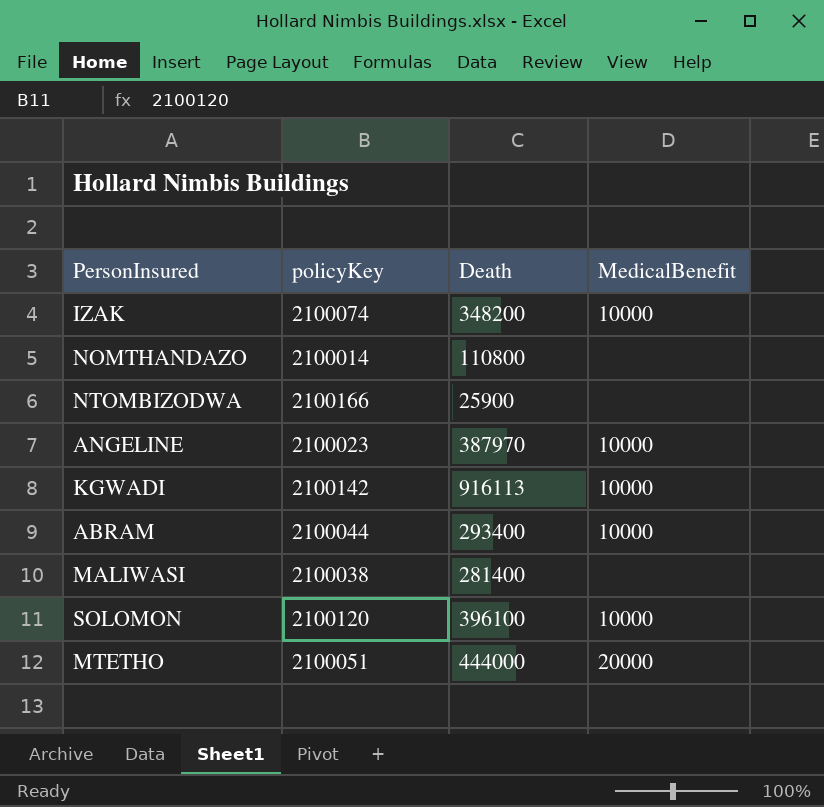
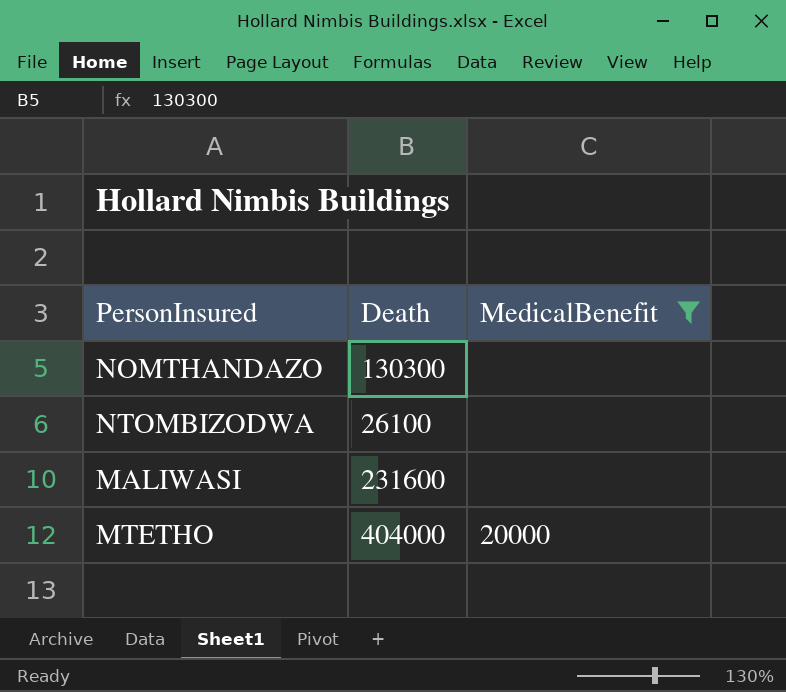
filter: none -> MedicalBenefit != 10000
column policyKey | position: 2 -> none
NOMTHANDAZO | Death: 110800 -> 130300
NTOMBIZODWA | Death: 25900 -> 26100
MALIWASI | Death: 281400 -> 231600
MTETHO | Death: 444000 -> 404000

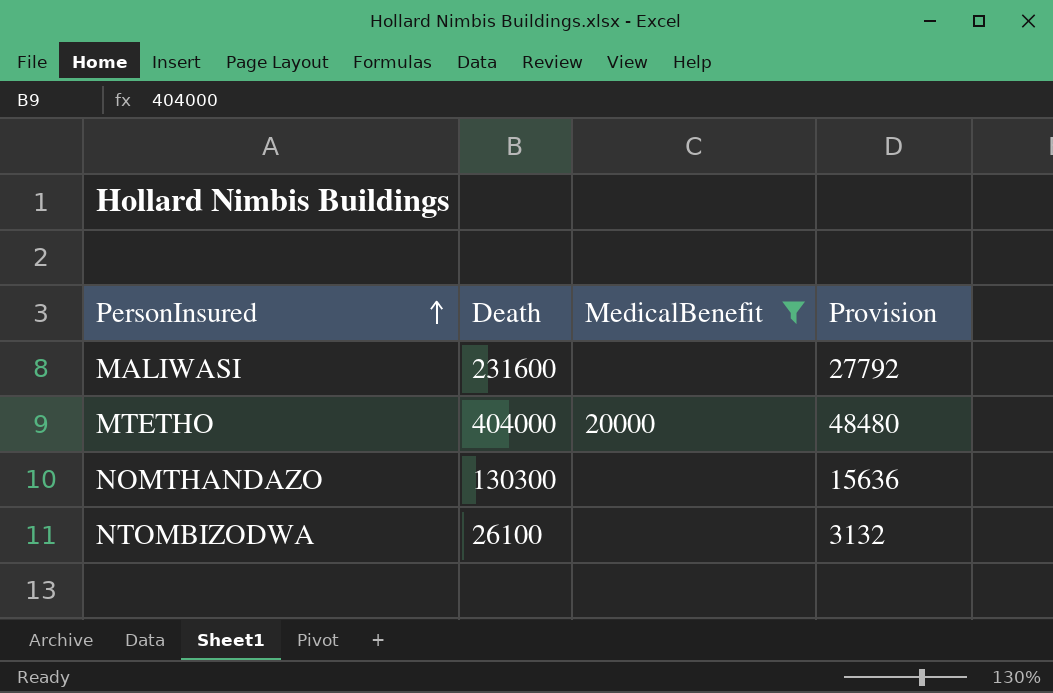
row order: none -> PersonInsured ascending
column Provision | formula: none -> [Death] * 0.12

